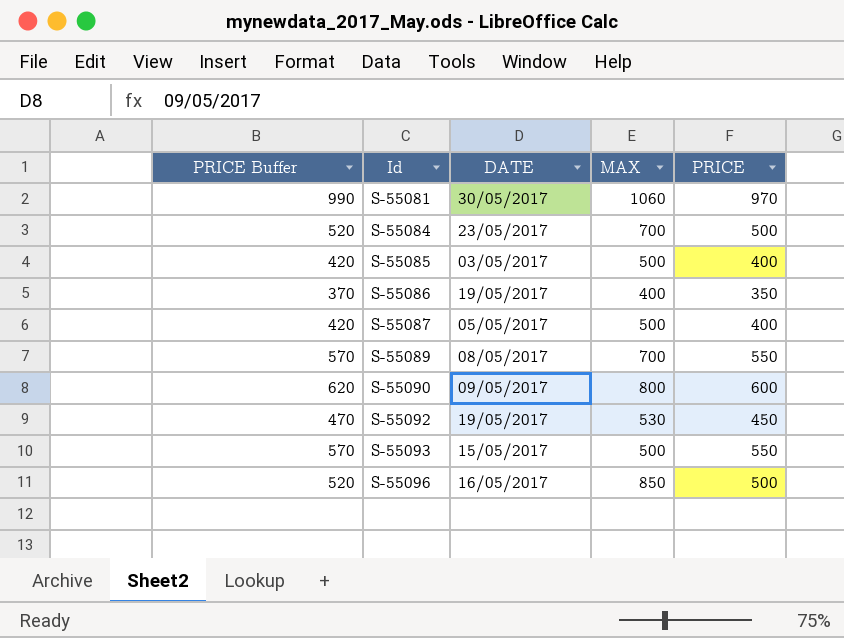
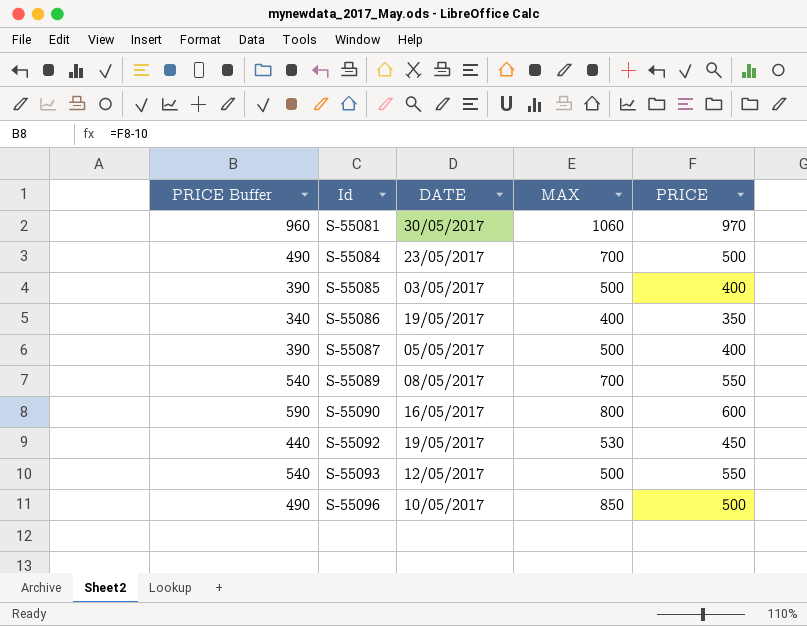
column PRICE Buffer | formula: [PRICE] + 20 -> [PRICE] - 10
S-55090 | DATE: 09/05/2017 -> 16/05/2017
S-55093 | DATE: 15/05/2017 -> 12/05/2017
S-55096 | DATE: 16/05/2017 -> 10/05/2017

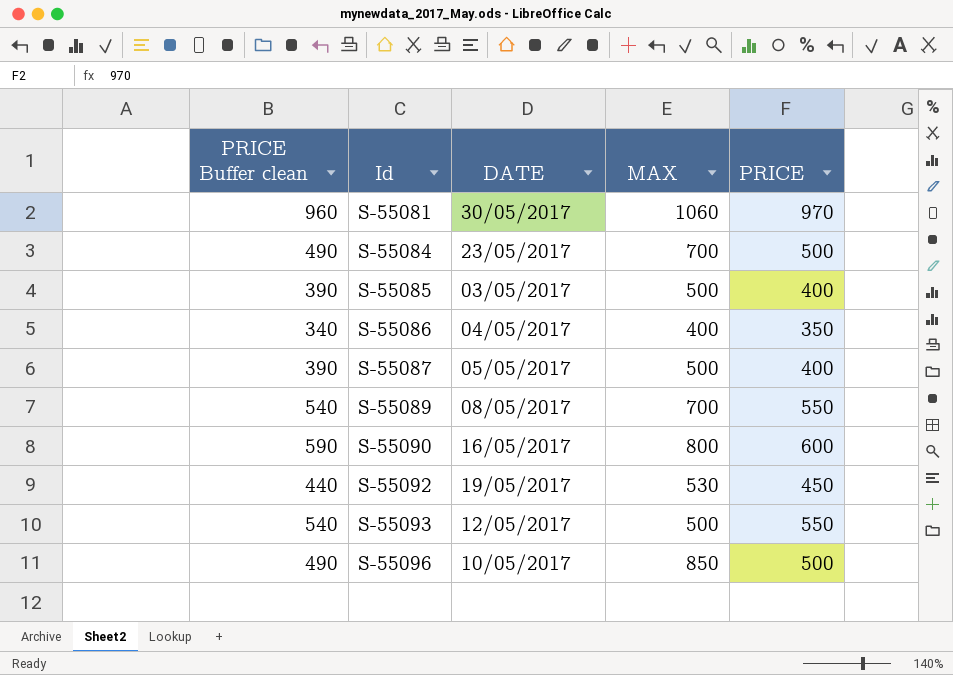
column name: PRICE Buffer -> PRICE Buffer clean
S-55086 | DATE: 19/05/2017 -> 04/05/2017

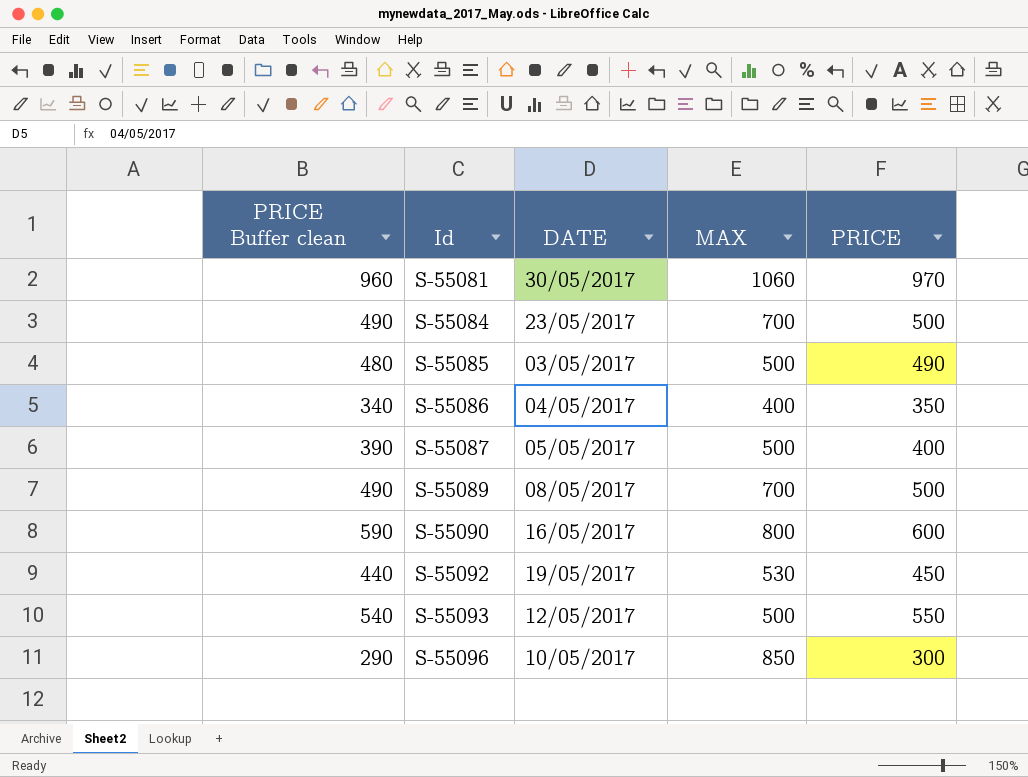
S-55085 | PRICE Buffer clean: 390 -> 480
S-55085 | PRICE: 400 -> 490
S-55089 | PRICE Buffer clean: 540 -> 490
S-55089 | PRICE: 550 -> 500
S-55096 | PRICE Buffer clean: 490 -> 290
S-55096 | PRICE: 500 -> 300

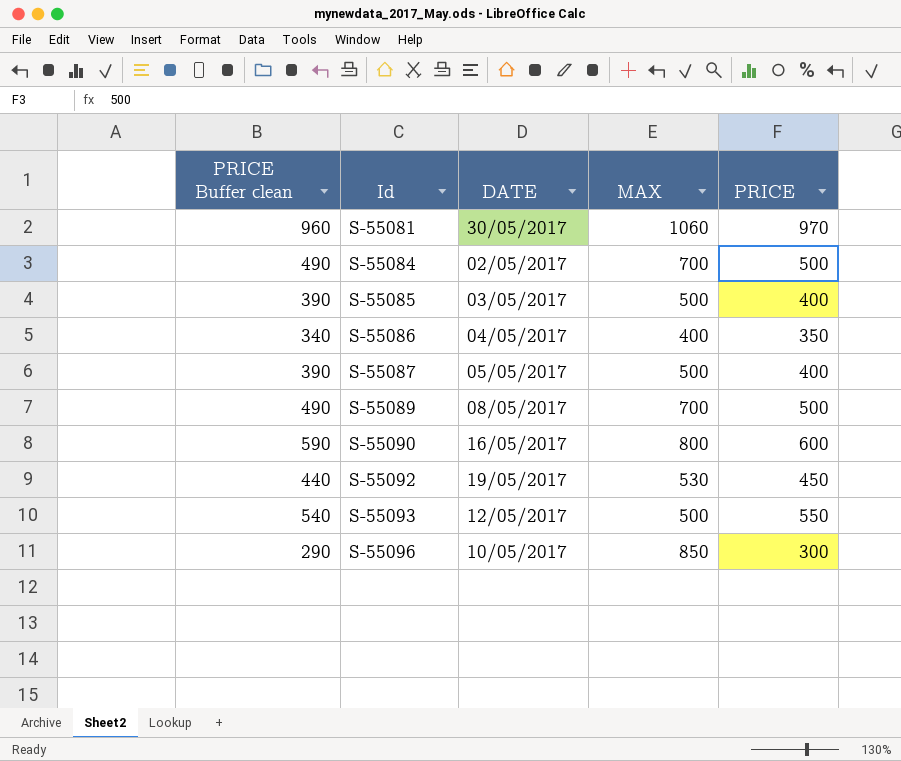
S-55084 | DATE: 23/05/2017 -> 02/05/2017
S-55085 | PRICE Buffer clean: 480 -> 390
S-55085 | PRICE: 490 -> 400

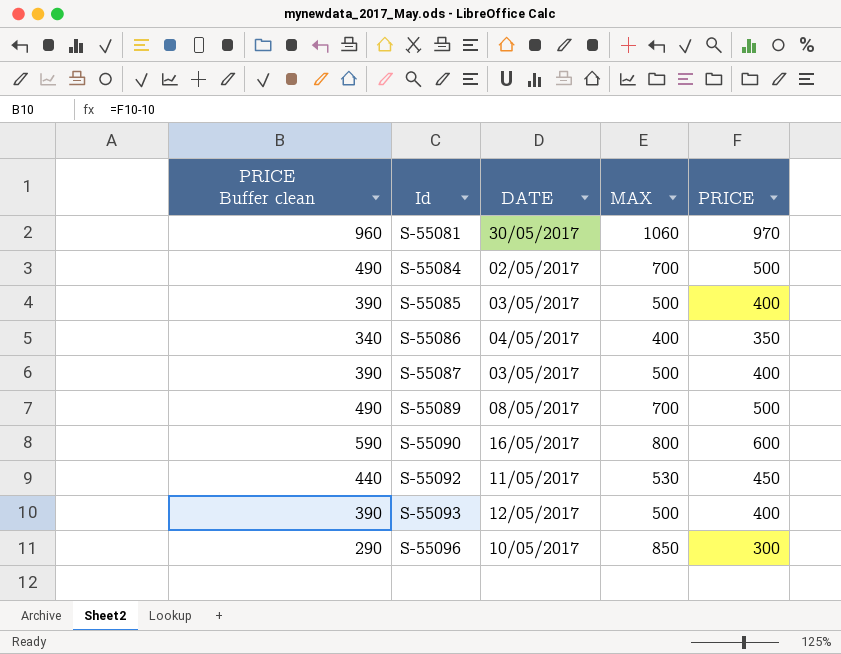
S-55087 | DATE: 05/05/2017 -> 03/05/2017
S-55092 | DATE: 19/05/2017 -> 11/05/2017
S-55093 | PRICE Buffer clean: 540 -> 390
S-55093 | PRICE: 550 -> 400

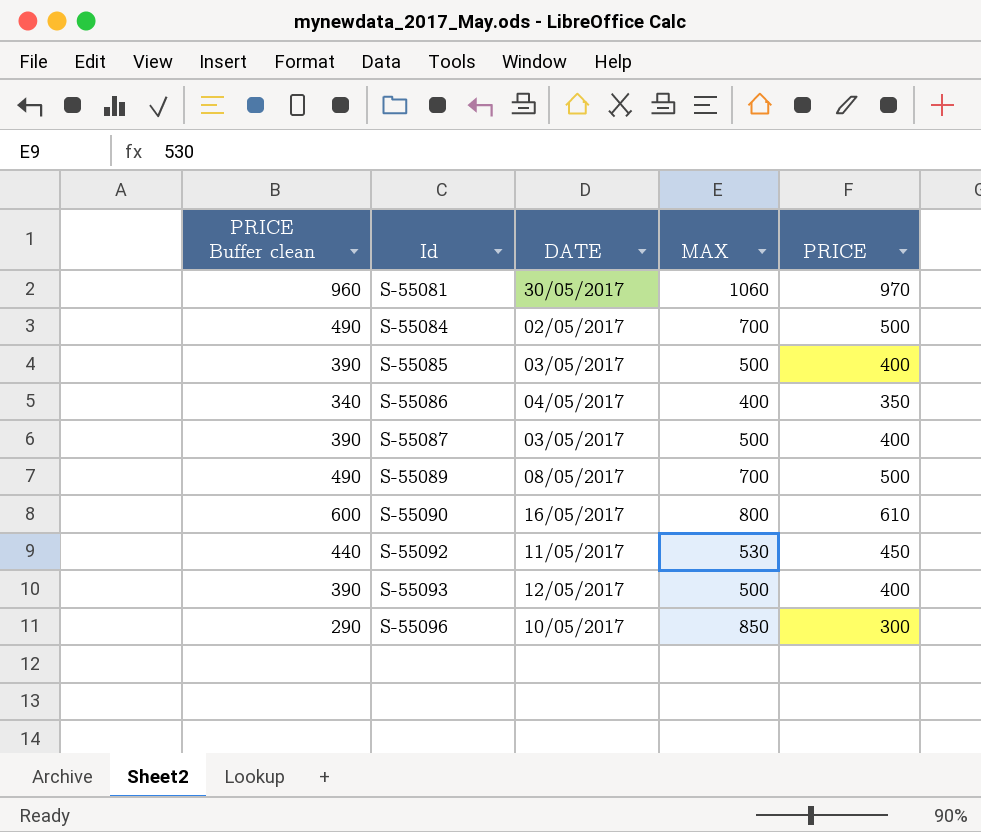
S-55090 | PRICE Buffer clean: 590 -> 600
S-55090 | PRICE: 600 -> 610

